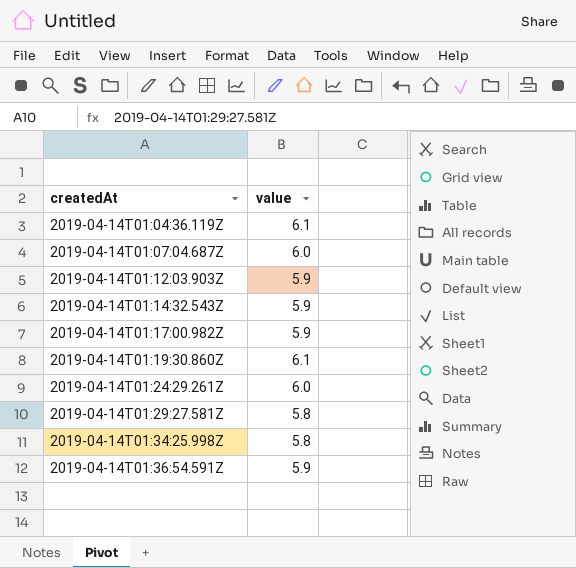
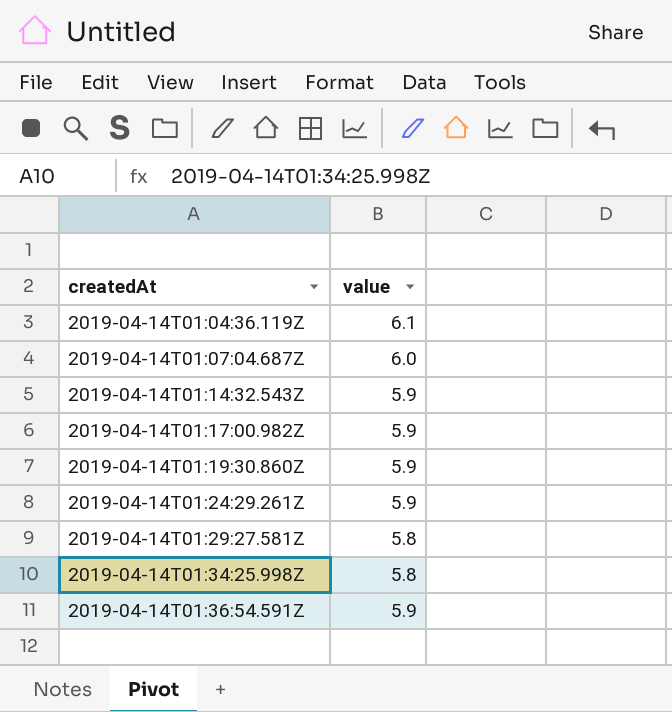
row 2019-04-14T01:12:03.903Z: 5.9 -> none
2019-04-14T01:19:30.860Z | value: 6.1 -> 5.9
2019-04-14T01:24:29.261Z | value: 6.0 -> 5.9

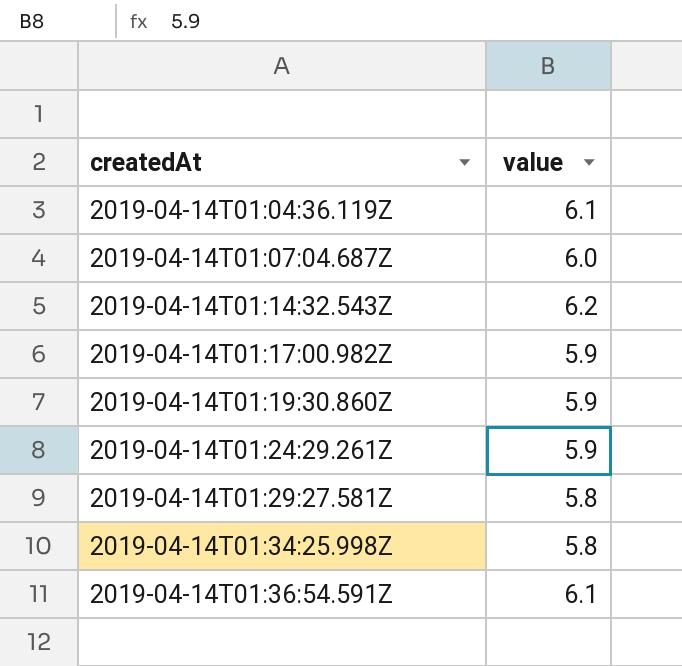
2019-04-14T01:14:32.543Z | value: 5.9 -> 6.2
2019-04-14T01:36:54.591Z | value: 5.9 -> 6.1

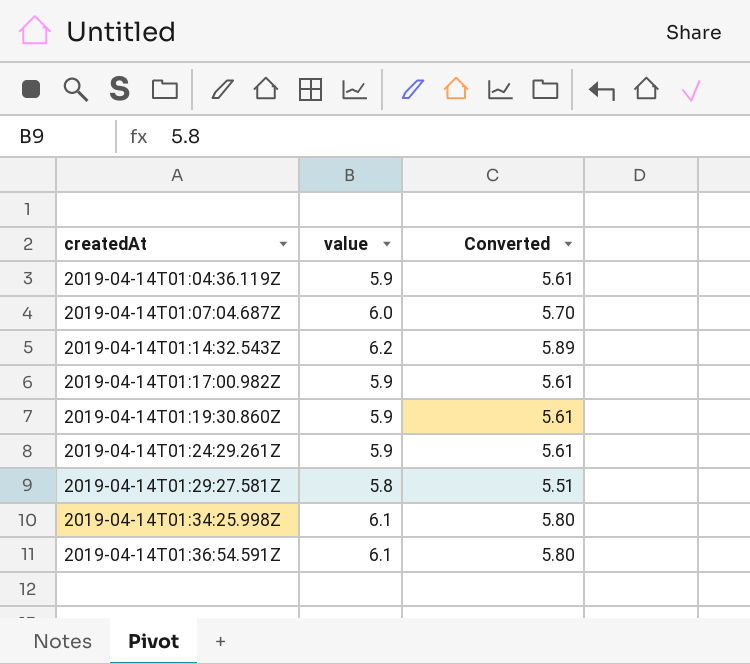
column Converted | formula: none -> [value] * 0.95
2019-04-14T01:04:36.119Z | value: 6.1 -> 5.9
2019-04-14T01:34:25.998Z | value: 5.8 -> 6.1

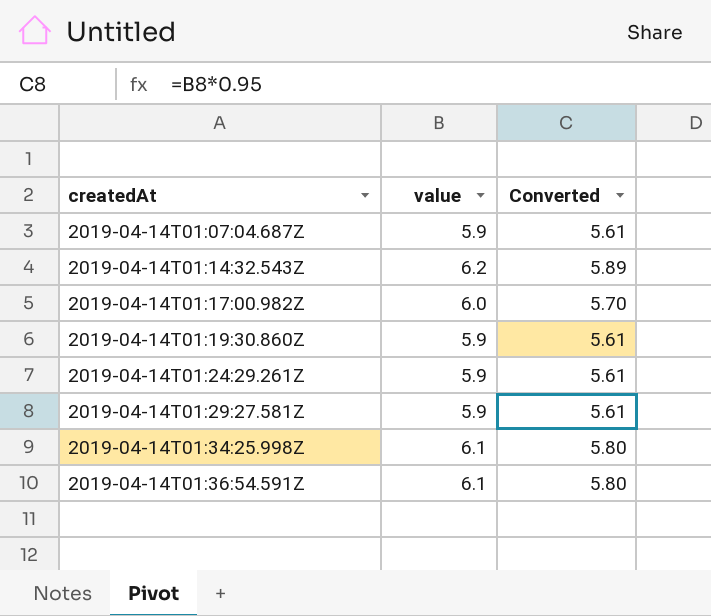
row 2019-04-14T01:04:36.119Z: 5.9 | 5.61 -> none
2019-04-14T01:07:04.687Z | value: 6.0 -> 5.9
2019-04-14T01:07:04.687Z | Converted: 5.70 -> 5.61
2019-04-14T01:17:00.982Z | value: 5.9 -> 6.0
2019-04-14T01:17:00.982Z | Converted: 5.61 -> 5.70
2019-04-14T01:29:27.581Z | value: 5.8 -> 5.9
2019-04-14T01:29:27.581Z | Converted: 5.51 -> 5.61

